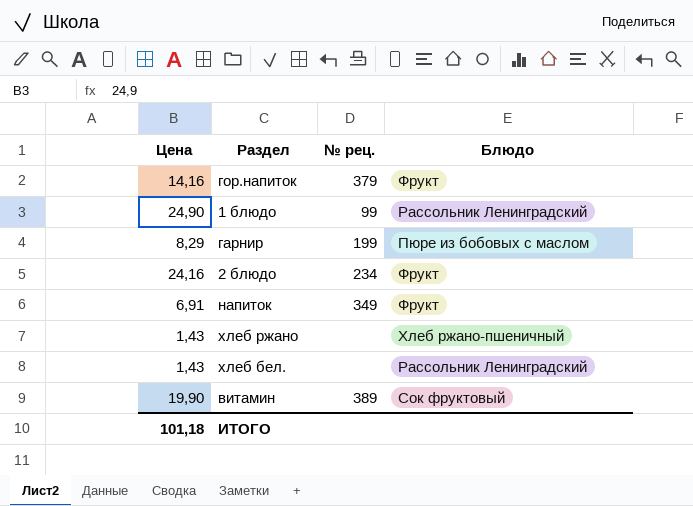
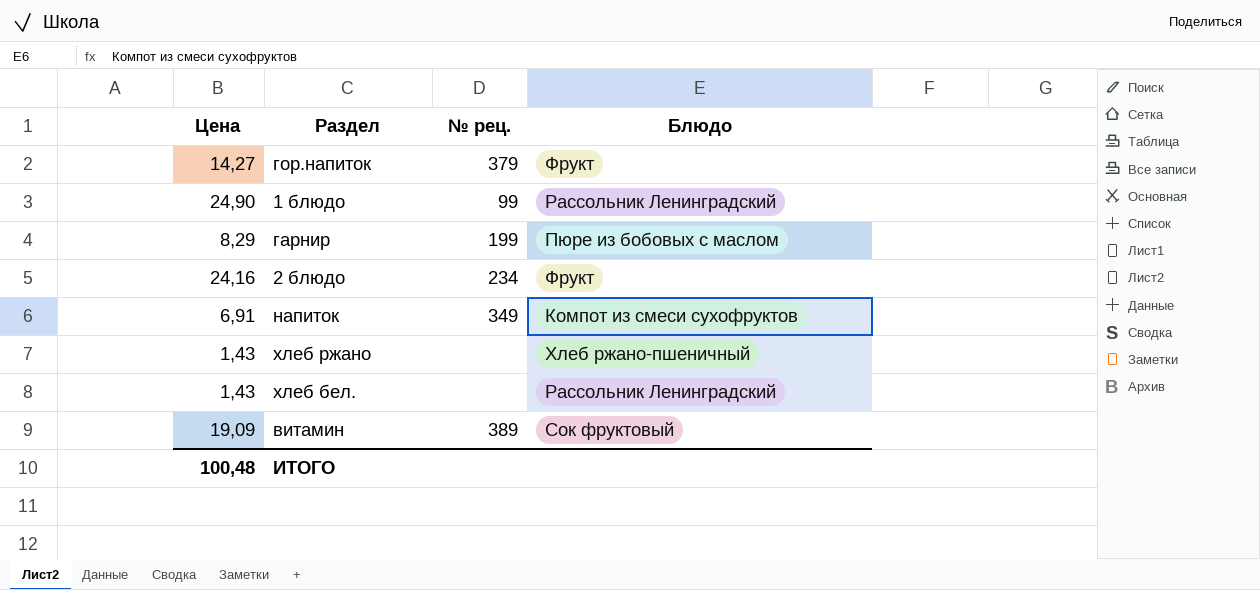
гор.напиток | Цена: 14,16 -> 14,27
напиток | Блюдо: Фрукт -> Компот из смеси сухофруктов
витамин | Цена: 19,90 -> 19,09
ИТОГО | Цена: 101,18 -> 100,48

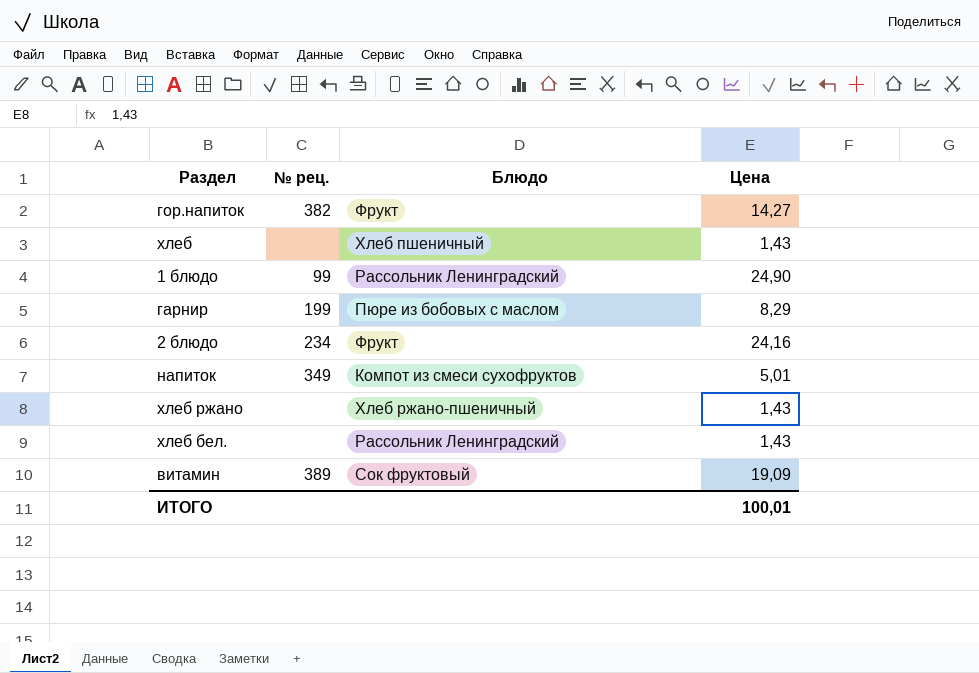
column Цена | position: 1 -> 4
гор.напиток | № рец.: 379 -> 382
row хлеб: none -> none | Хлеб пшеничный | 1,43
напиток | Цена: 6,91 -> 5,01
ИТОГО | Цена: 100,48 -> 100,01

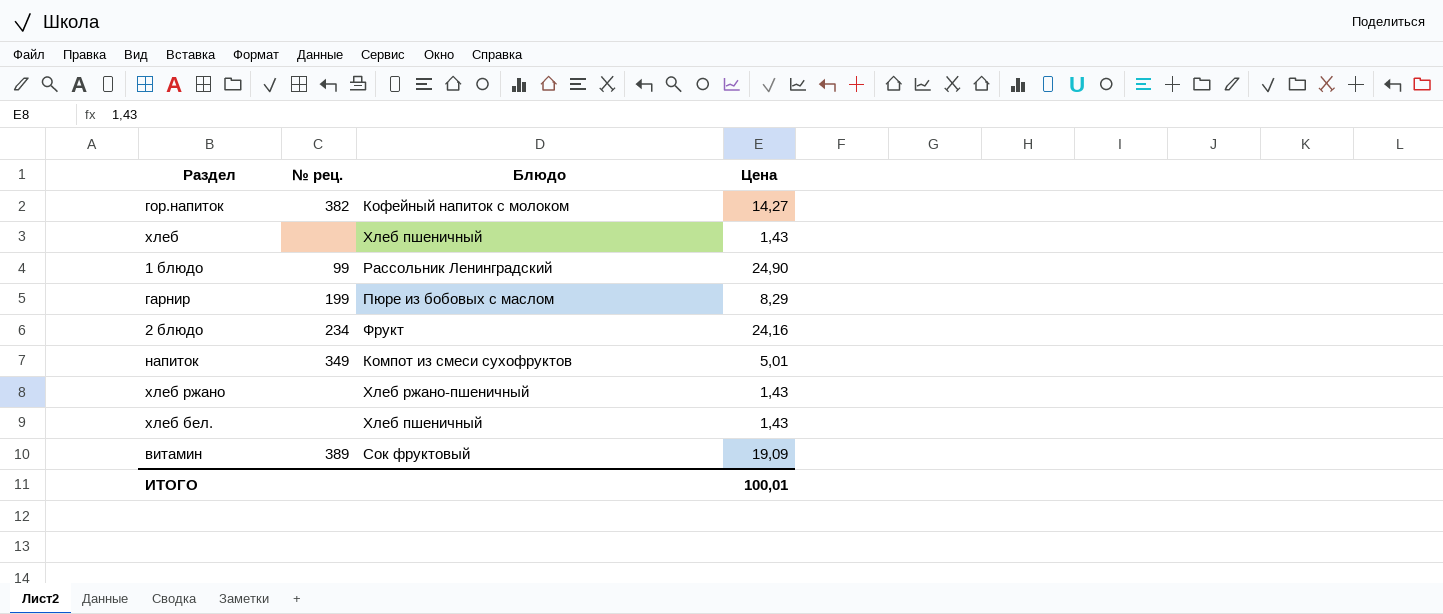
гор.напиток | Блюдо: Фрукт -> Кофейный напиток с молоком
хлеб бел. | Блюдо: Рассольник Ленинградский -> Хлеб пшеничный

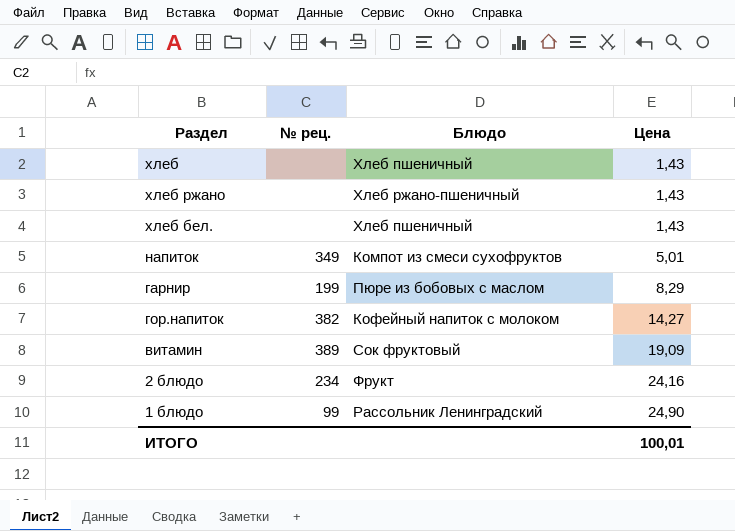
row order: none -> Цена ascending

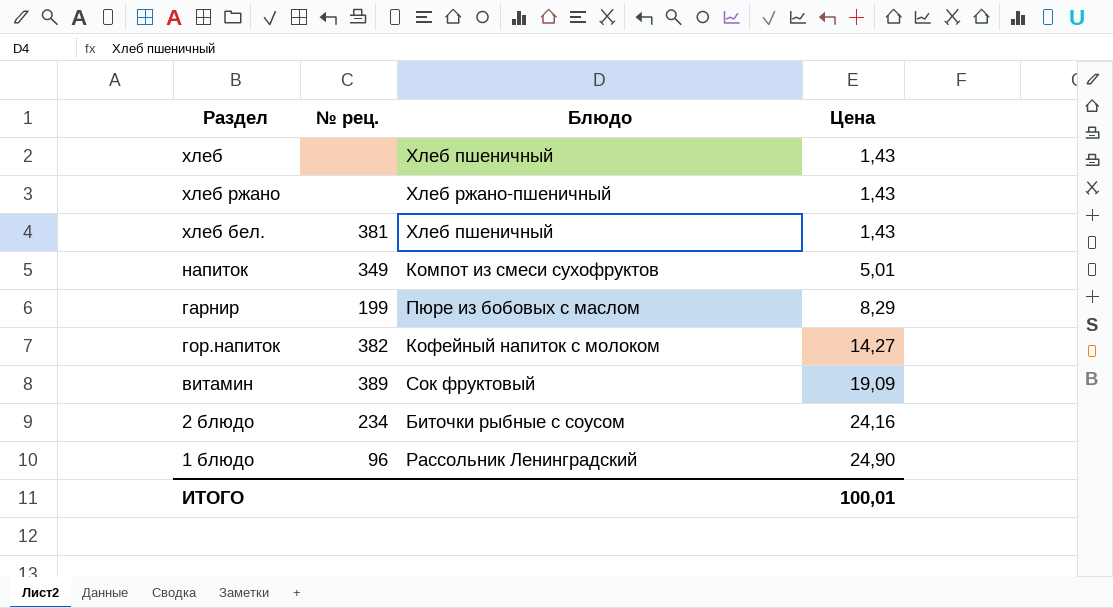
хлеб бел. | № рец.: none -> 381
2 блюдо | Блюдо: Фрукт -> Биточки рыбные с соусом
1 блюдо | № рец.: 99 -> 96

